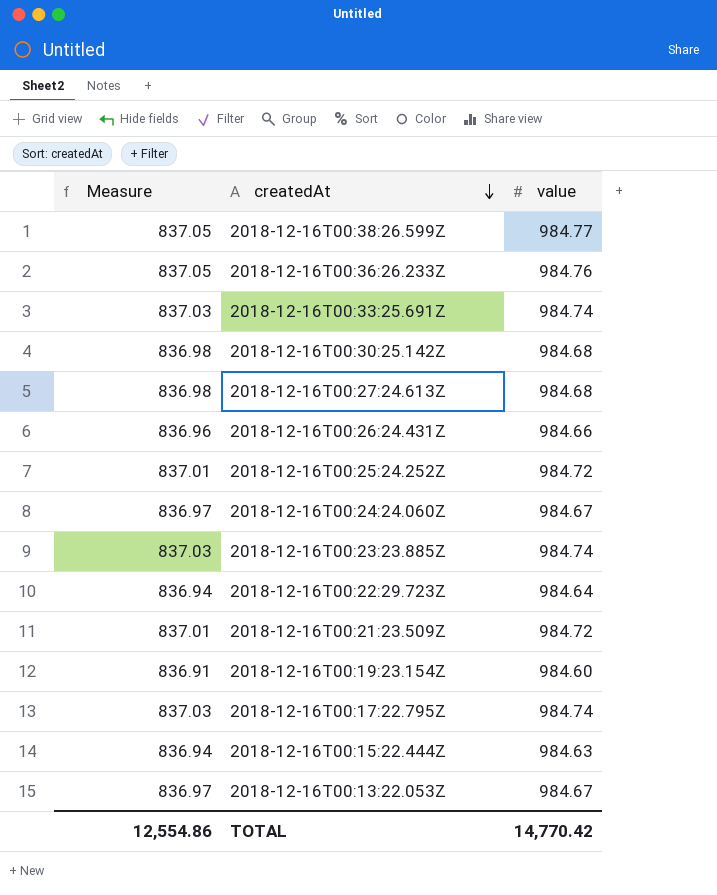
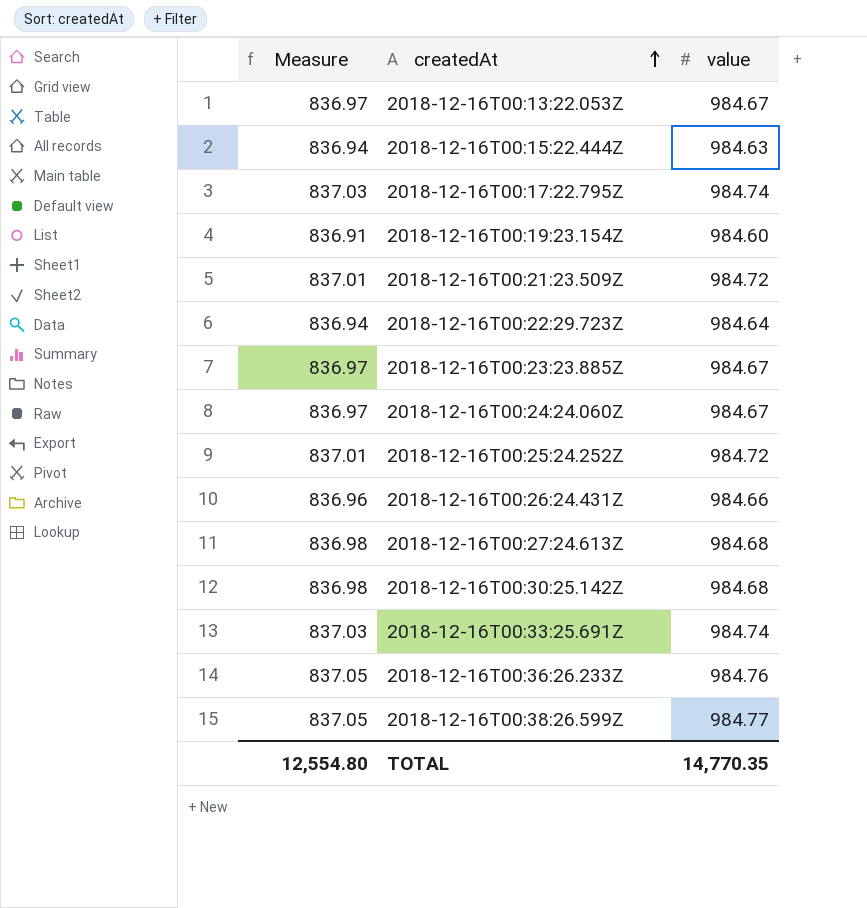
row order: createdAt descending -> createdAt ascending
2018-12-16T00:23:23.885Z | Measure: 837.03 -> 836.97
2018-12-16T00:23:23.885Z | value: 984.74 -> 984.67
TOTAL | Measure: 12,554.86 -> 12,554.80
TOTAL | value: 14,770.42 -> 14,770.35

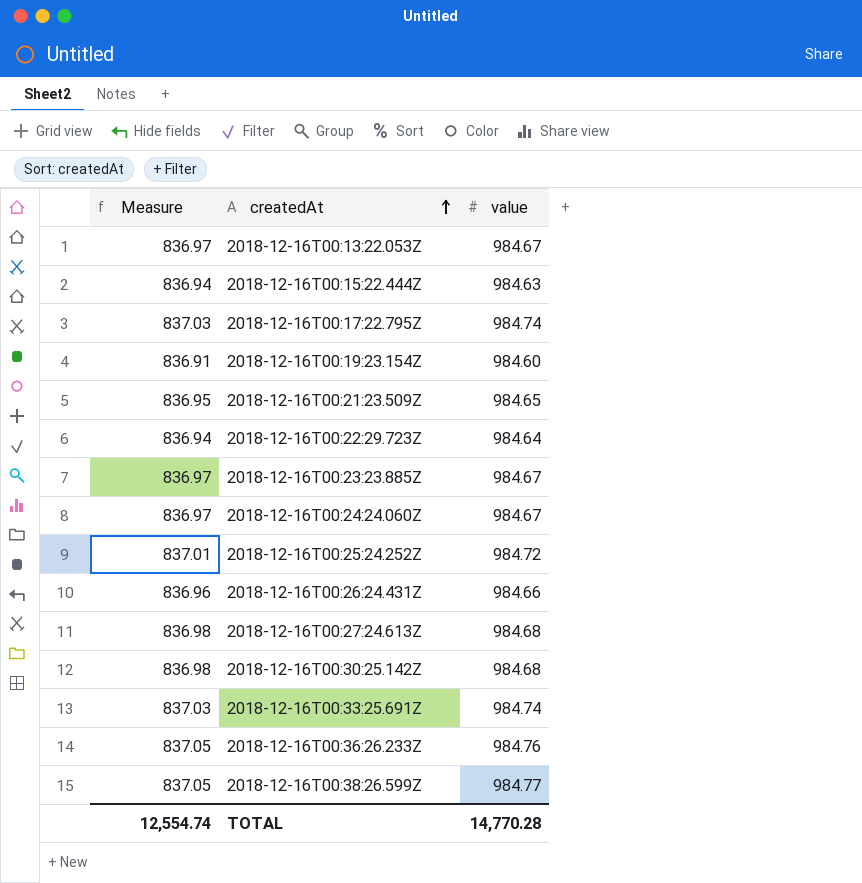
2018-12-16T00:21:23.509Z | Measure: 837.01 -> 836.95
2018-12-16T00:21:23.509Z | value: 984.72 -> 984.65
TOTAL | Measure: 12,554.80 -> 12,554.74
TOTAL | value: 14,770.35 -> 14,770.28

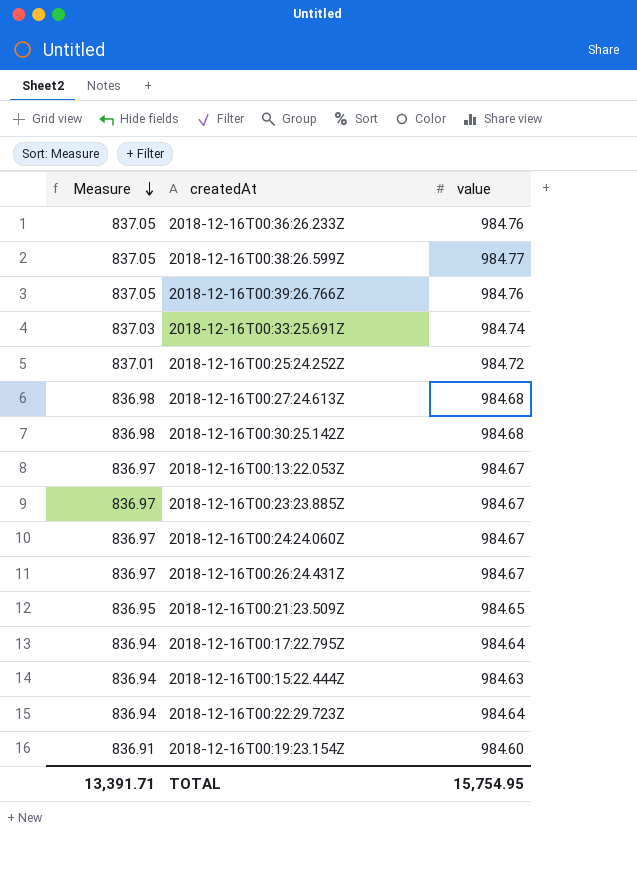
row order: createdAt ascending -> Measure descending
row 2018-12-16T00:39:26.766Z: none -> 837.05 | 984.76
2018-12-16T00:26:24.431Z | Measure: 836.96 -> 836.97
2018-12-16T00:26:24.431Z | value: 984.66 -> 984.67
2018-12-16T00:17:22.795Z | Measure: 837.03 -> 836.94
2018-12-16T00:17:22.795Z | value: 984.74 -> 984.64
TOTAL | Measure: 12,554.74 -> 13,391.71
TOTAL | value: 14,770.28 -> 15,754.95

